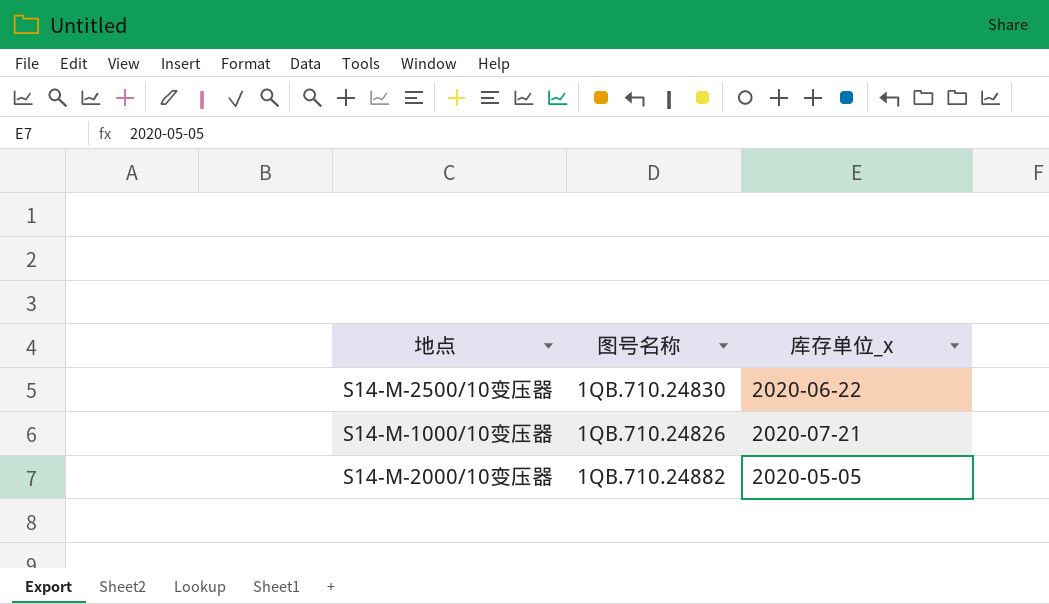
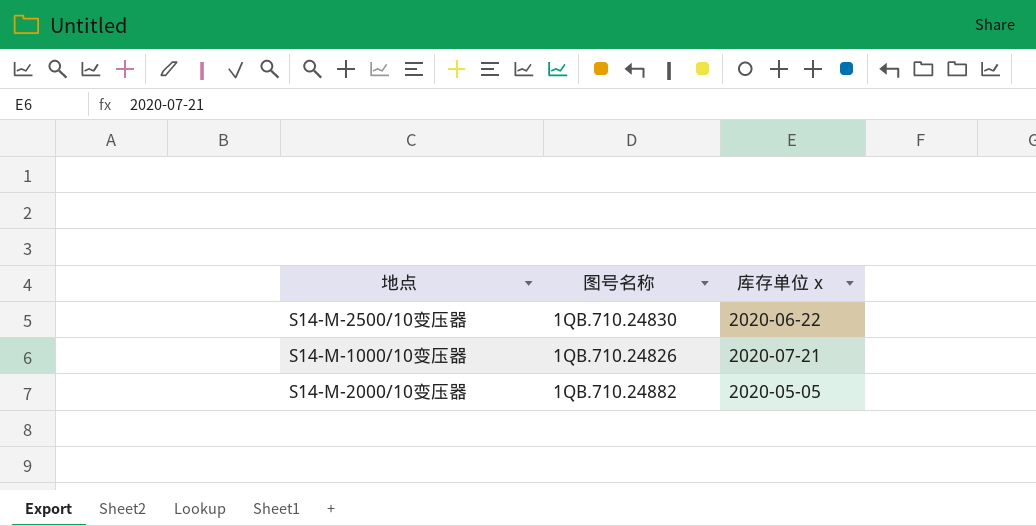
column name: 库存单位_x -> 库存单位 x

